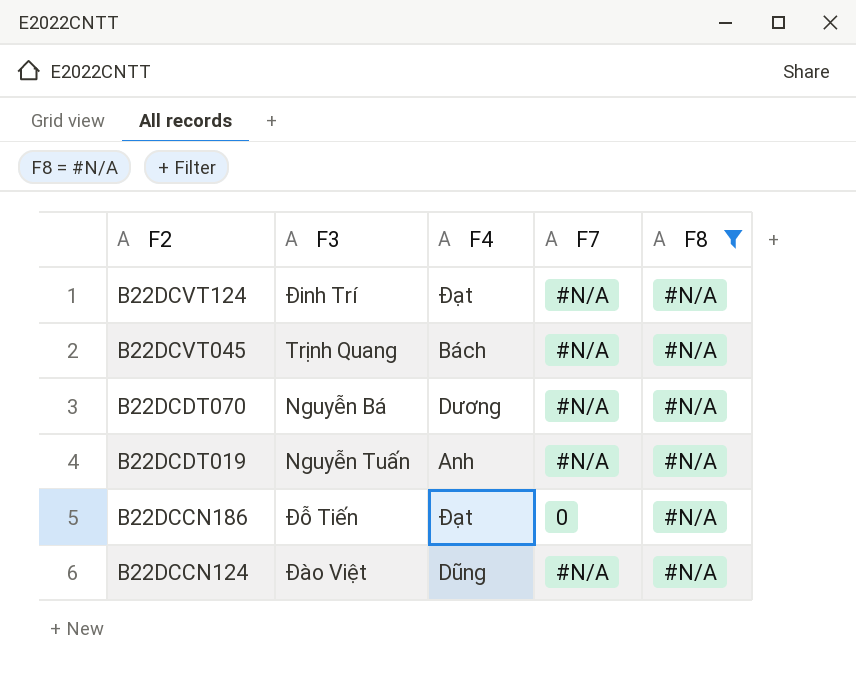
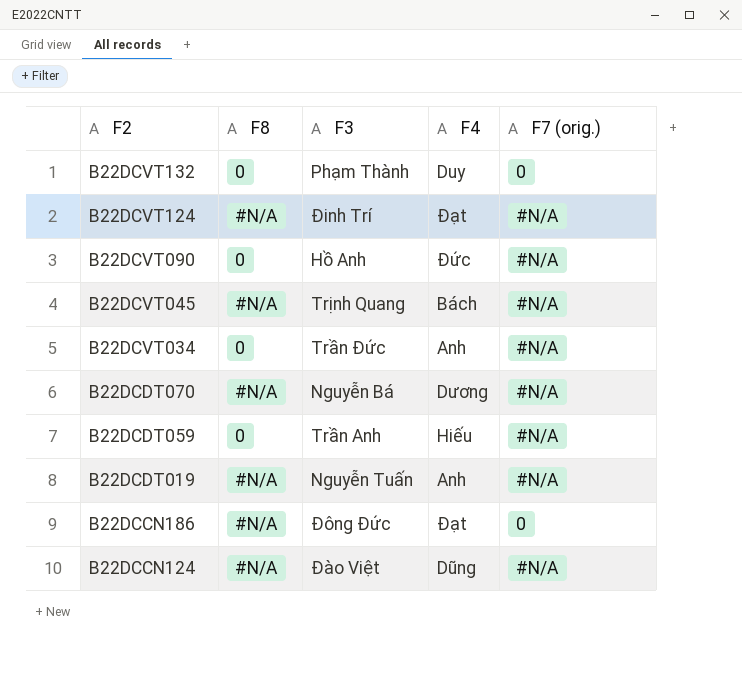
filter: F8 = #N/A -> none
column F8 | position: 5 -> 2
column name: F7 -> F7 (orig.)
B22DCCN186 | F3: Đỗ Tiến -> Đông Đức

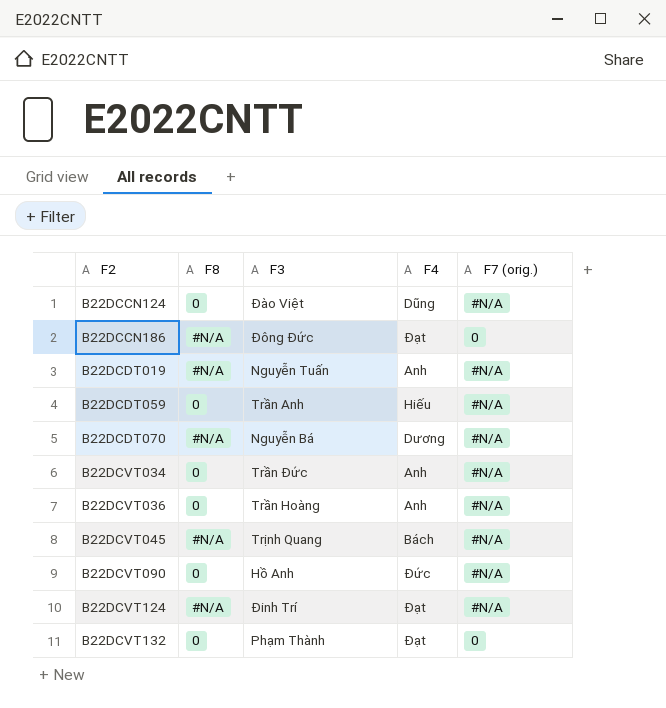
row order: F2 descending -> F2 ascending
B22DCCN124 | F8: #N/A -> 0
row B22DCVT036: none -> 0 | Trần Hoàng | Anh | #N/A
B22DCVT132 | F4: Duy -> Đạt

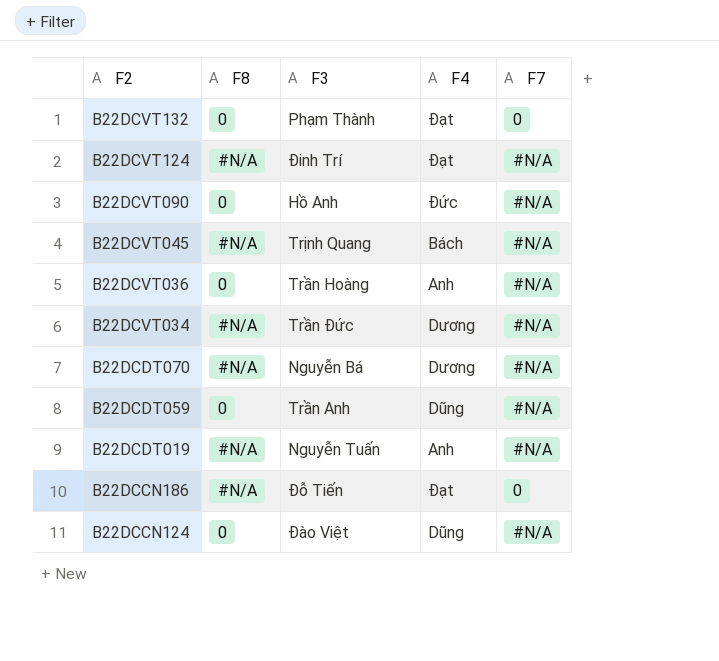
row order: F2 ascending -> F2 descending
column name: F7 (orig.) -> F7
B22DCVT034 | F8: 0 -> #N/A
B22DCVT034 | F4: Anh -> Dương
B22DCDT059 | F4: Hiếu -> Dũng
B22DCCN186 | F3: Đông Đức -> Đỗ Tiến

